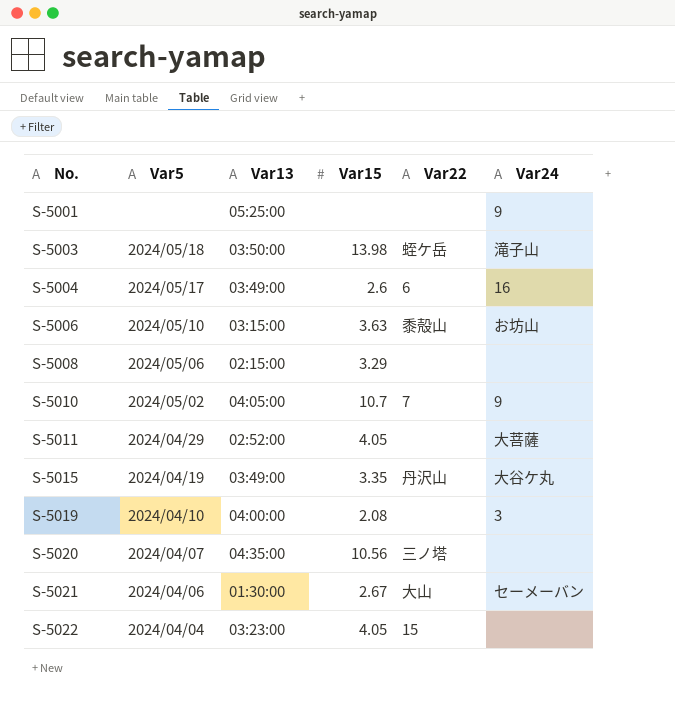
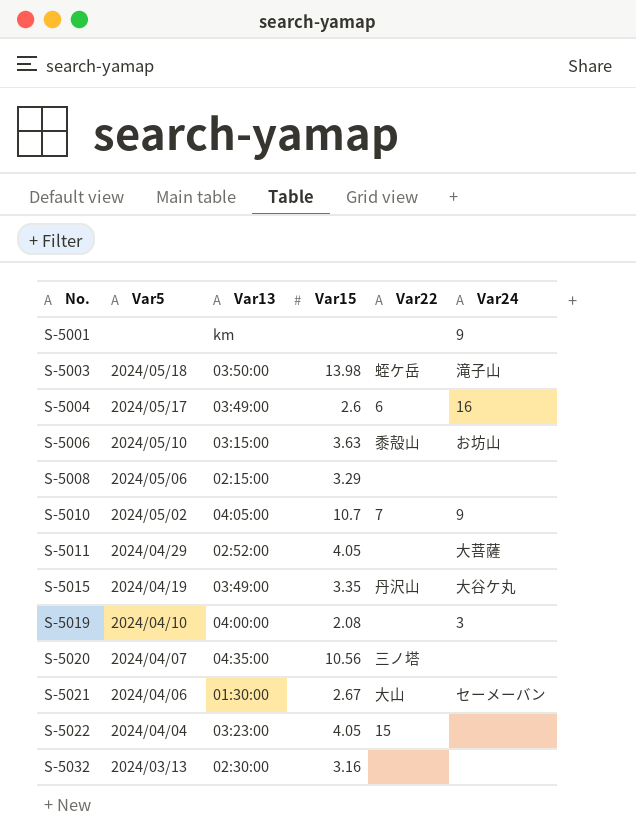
S-5001 | Var13: 05:25:00 -> km
row S-5032: none -> 2024/03/13 | 02:30:00 | 3.16 | none | none

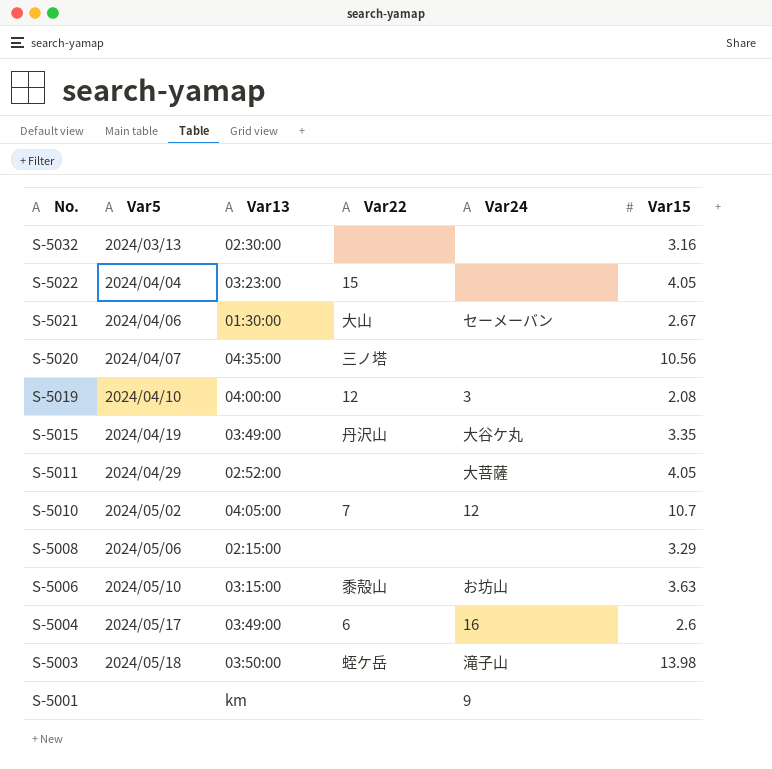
row order: No. ascending -> No. descending
column Var15 | position: 4 -> 6
S-5019 | Var22: none -> 12
S-5010 | Var24: 9 -> 12

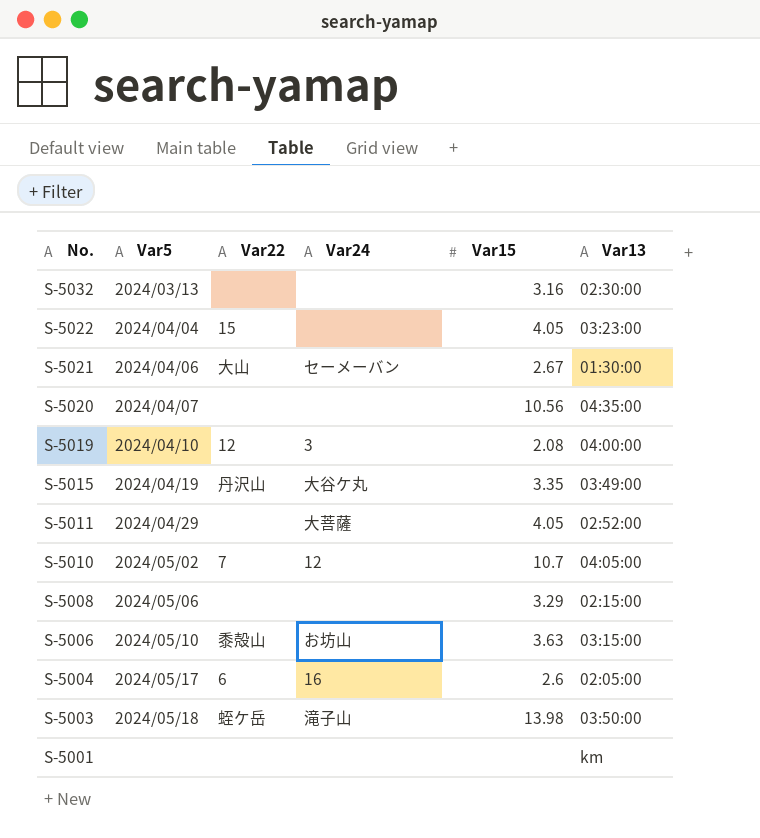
column Var13 | position: 3 -> 6
S-5020 | Var22: 三ノ塔 -> none
S-5004 | Var13: 03:49:00 -> 02:05:00
S-5001 | Var24: 9 -> none

